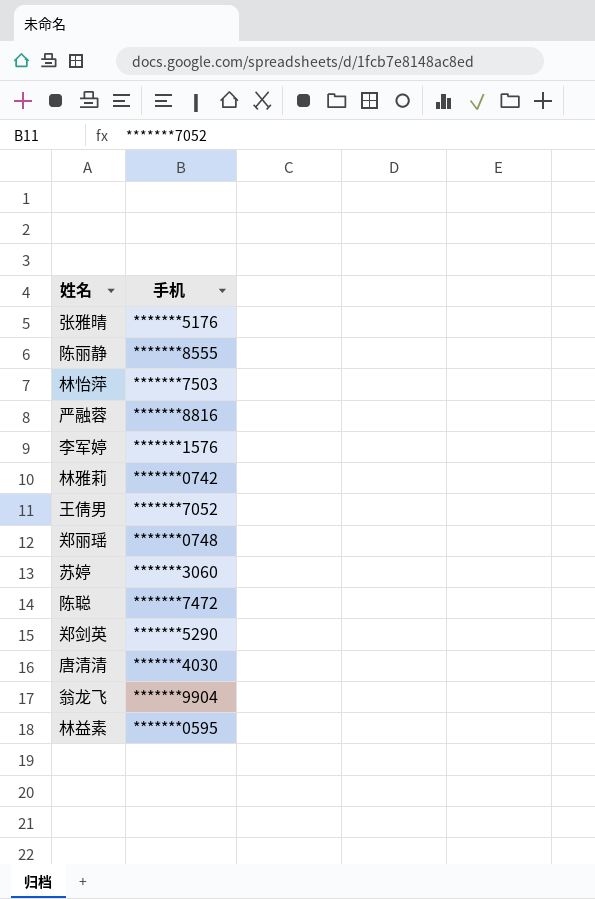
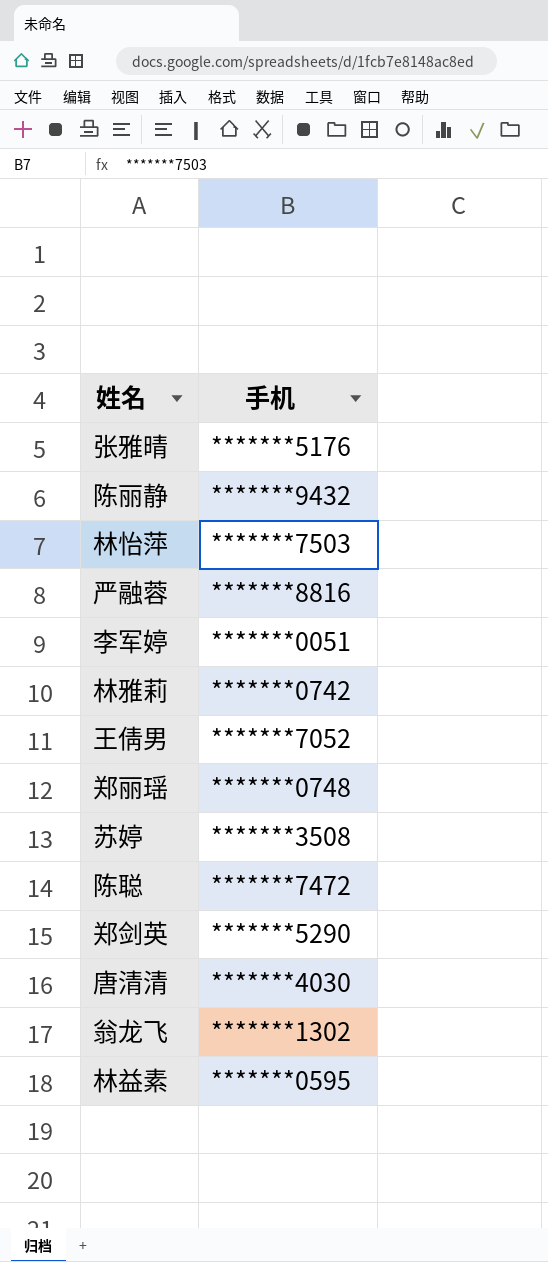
陈丽静 | 手机: *******8555 -> *******9432
李军婷 | 手机: *******1576 -> *******0051
苏婷 | 手机: *******3060 -> *******3508
翁龙飞 | 手机: *******9904 -> *******1302

